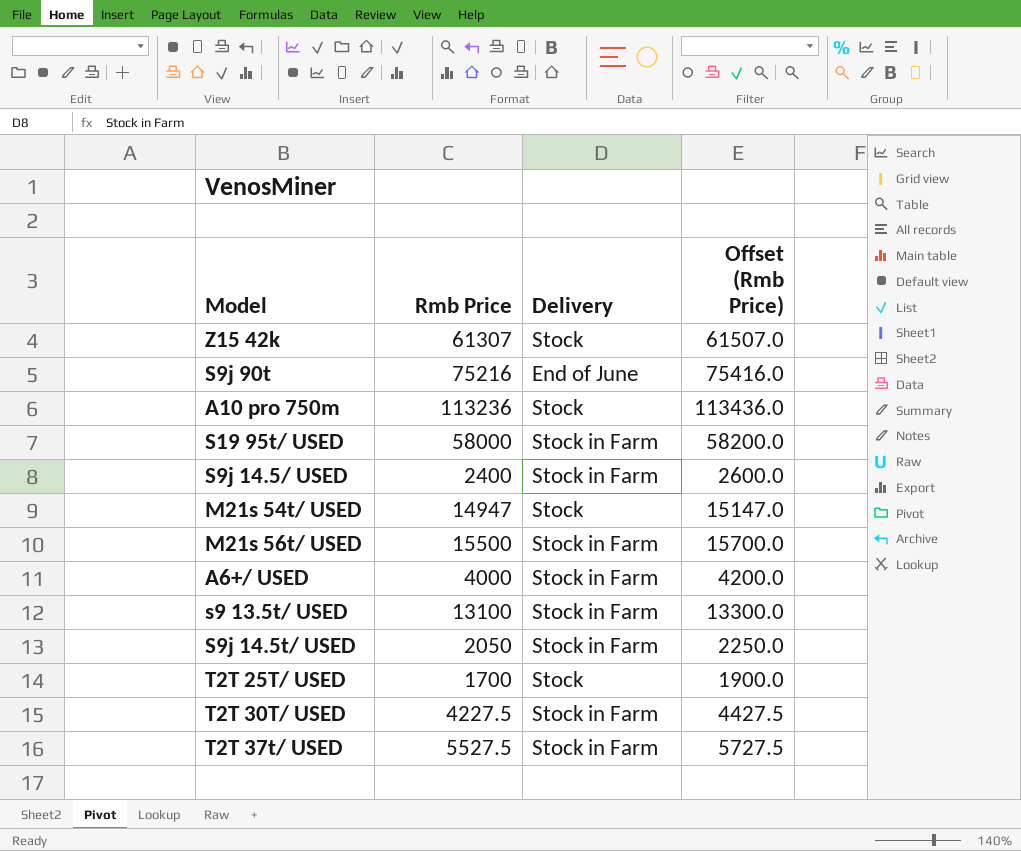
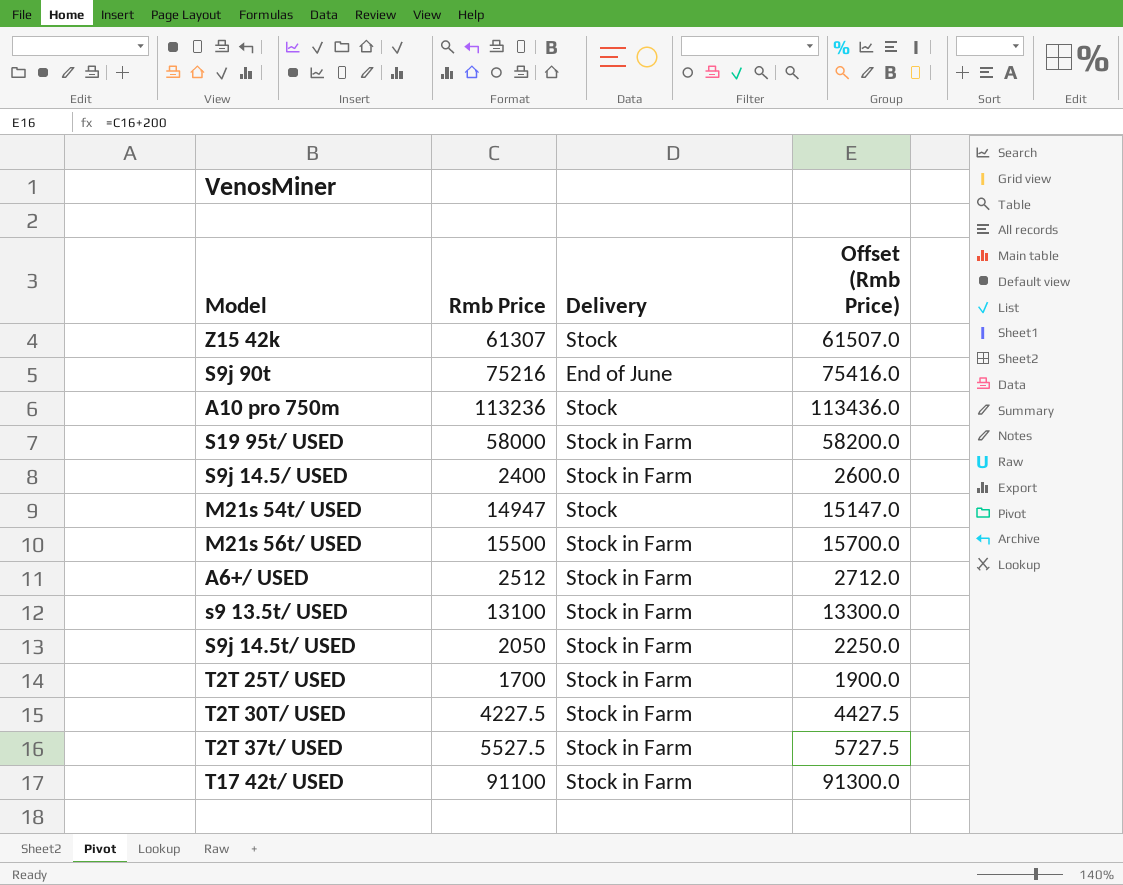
A6+/ USED | Rmb Price: 4000 -> 2512
A6+/ USED | Offset (Rmb Price): 4200.0 -> 2712.0
T2T 25T/ USED | Delivery: Stock -> Stock in Farm
row T17 42t/ USED: none -> 91100 | Stock in Farm | 91300.0

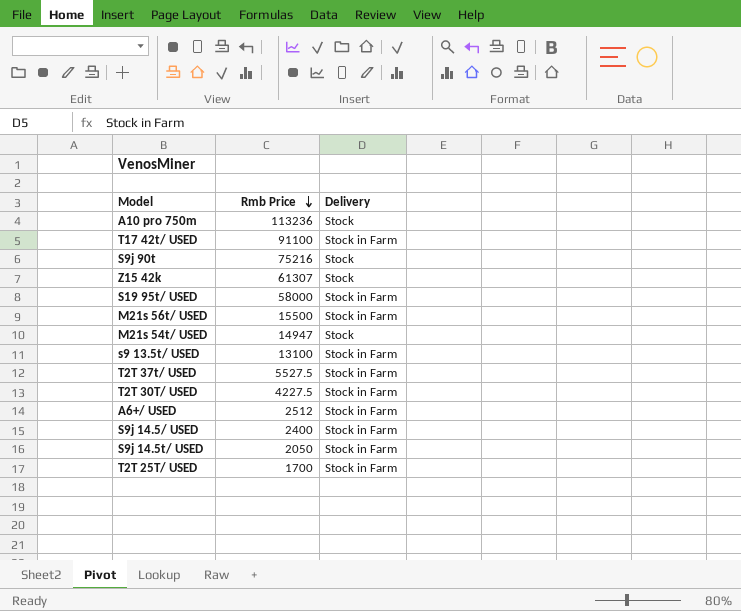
row order: none -> Rmb Price descending
column Offset (Rmb Price) | formula: [Rmb Price] + 200 -> none
S9j 90t | Delivery: End of June -> Stock

